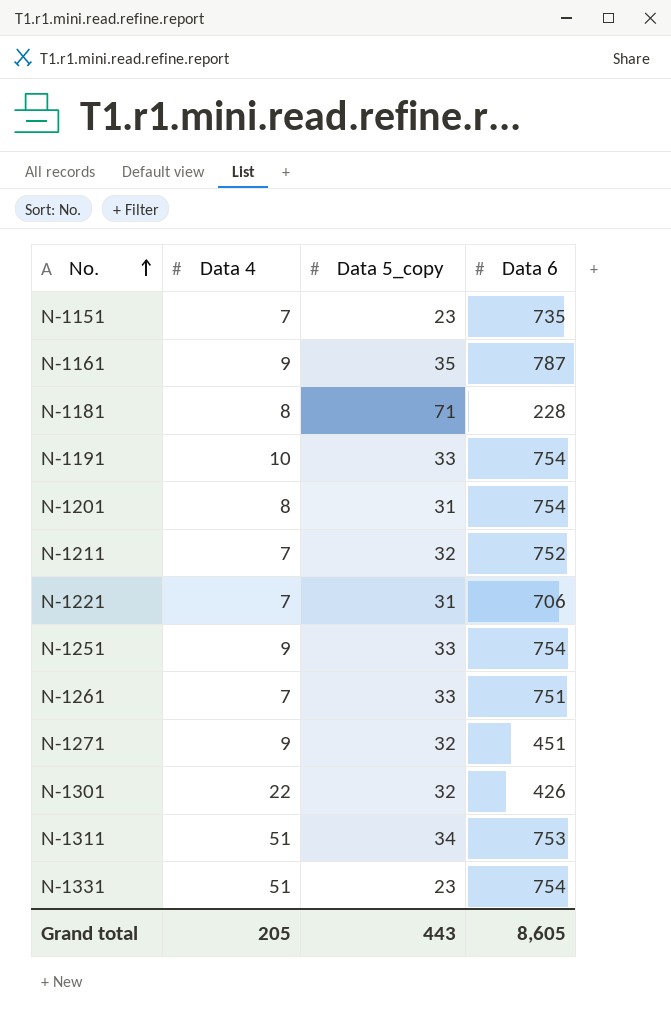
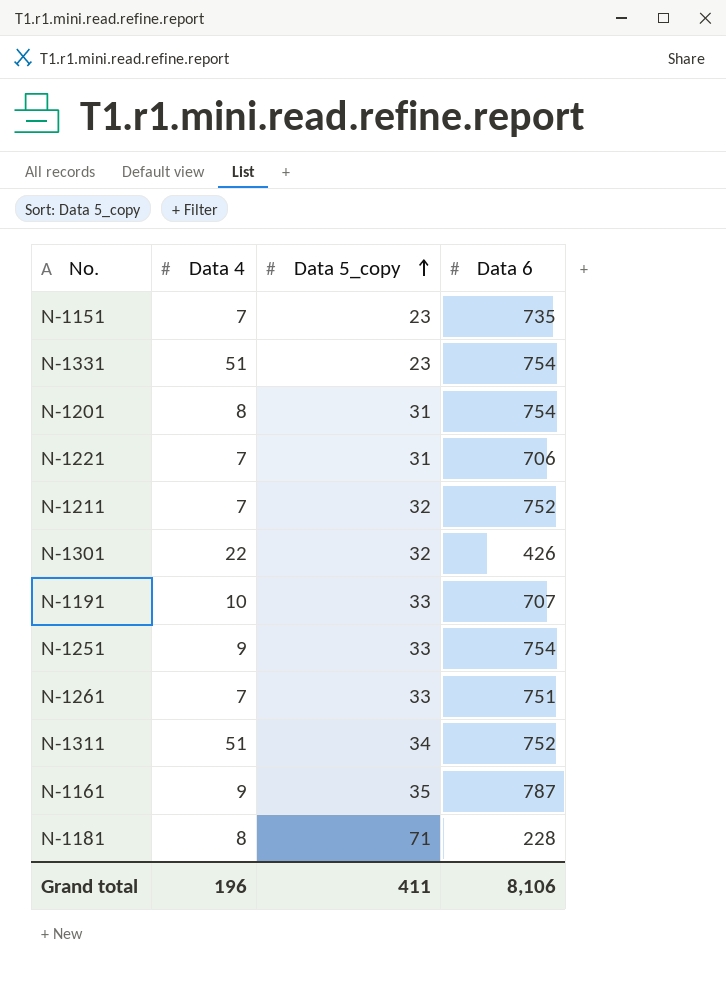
row order: No. ascending -> Data 5_copy ascending
row N-1271: 9 | 32 | 451 -> none
N-1191 | Data 6: 754 -> 707
N-1311 | Data 6: 753 -> 752
Grand total | Data 4: 205 -> 196
Grand total | Data 5_copy: 443 -> 411
Grand total | Data 6: 8,605 -> 8,106

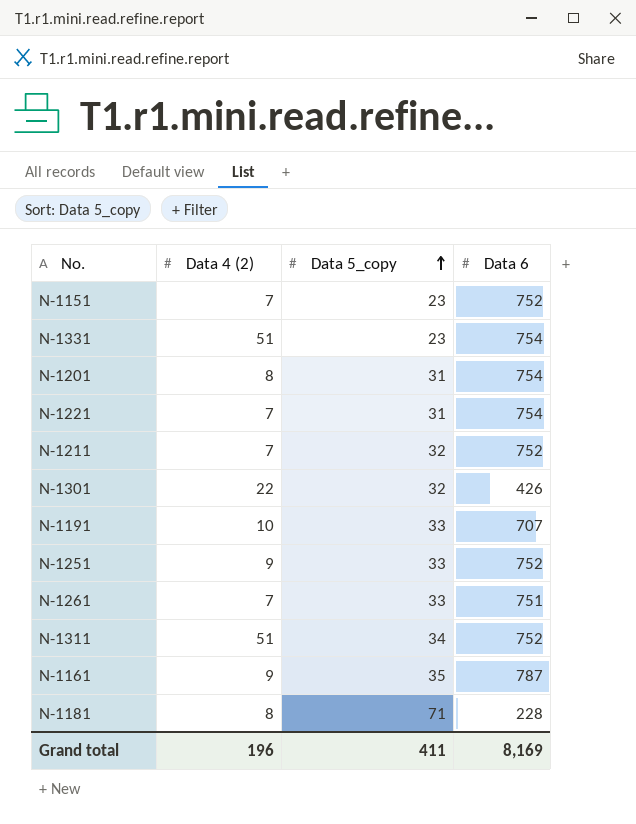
column name: Data 4 -> Data 4 (2)
N-1151 | Data 6: 735 -> 752
N-1221 | Data 6: 706 -> 754
N-1251 | Data 6: 754 -> 752
Grand total | Data 6: 8,106 -> 8,169

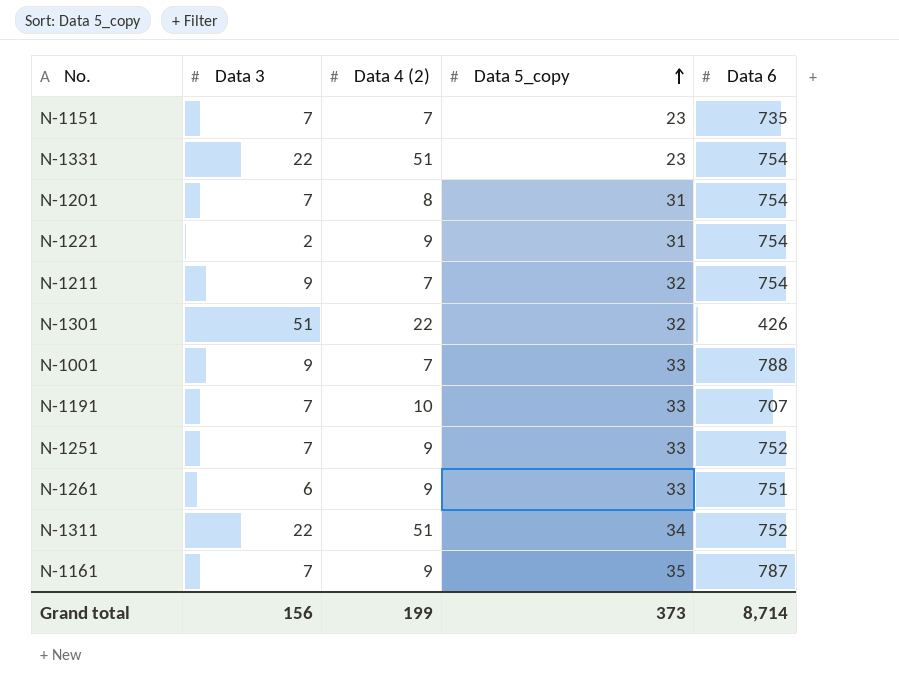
column Data 3 | position: none -> 2
row N-1181: 8 | 71 | 228 -> none
N-1151 | Data 6: 752 -> 735
N-1221 | Data 4 (2): 7 -> 9
N-1211 | Data 6: 752 -> 754
row N-1001: none -> 9 | 7 | 33 | 788
N-1261 | Data 4 (2): 7 -> 9
Grand total | Data 4 (2): 196 -> 199
Grand total | Data 5_copy: 411 -> 373
Grand total | Data 6: 8,169 -> 8,714

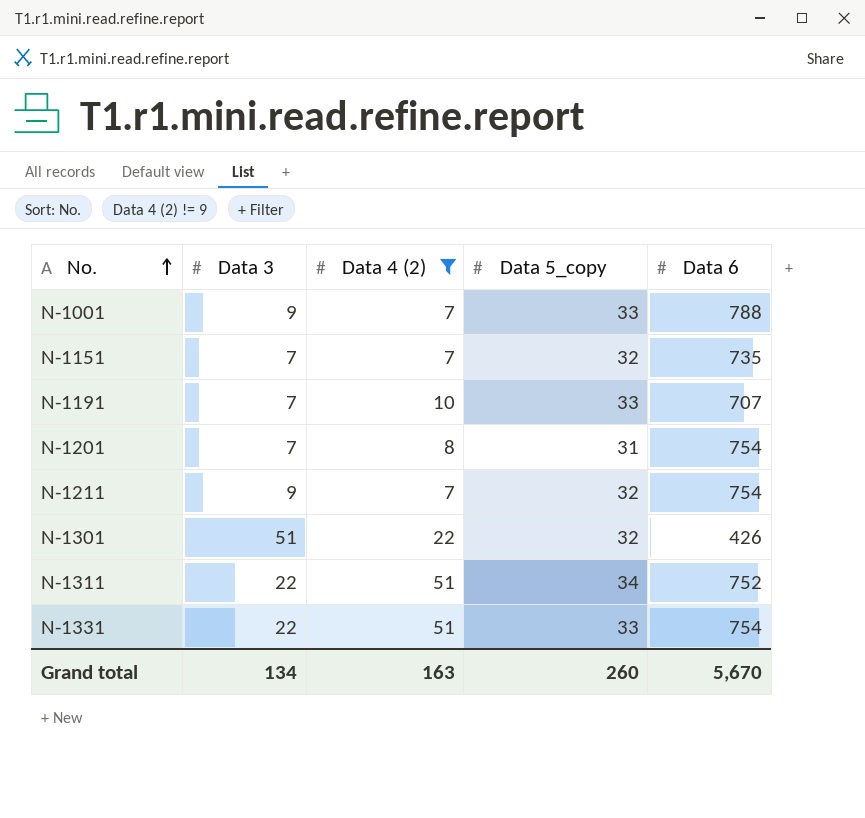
filter: none -> Data 4 (2) != 9
row order: Data 5_copy ascending -> No. ascending
N-1151 | Data 5_copy: 23 -> 32
N-1331 | Data 5_copy: 23 -> 33
Grand total | Data 3: 156 -> 134
Grand total | Data 4 (2): 199 -> 163
Grand total | Data 5_copy: 373 -> 260
Grand total | Data 6: 8,714 -> 5,670

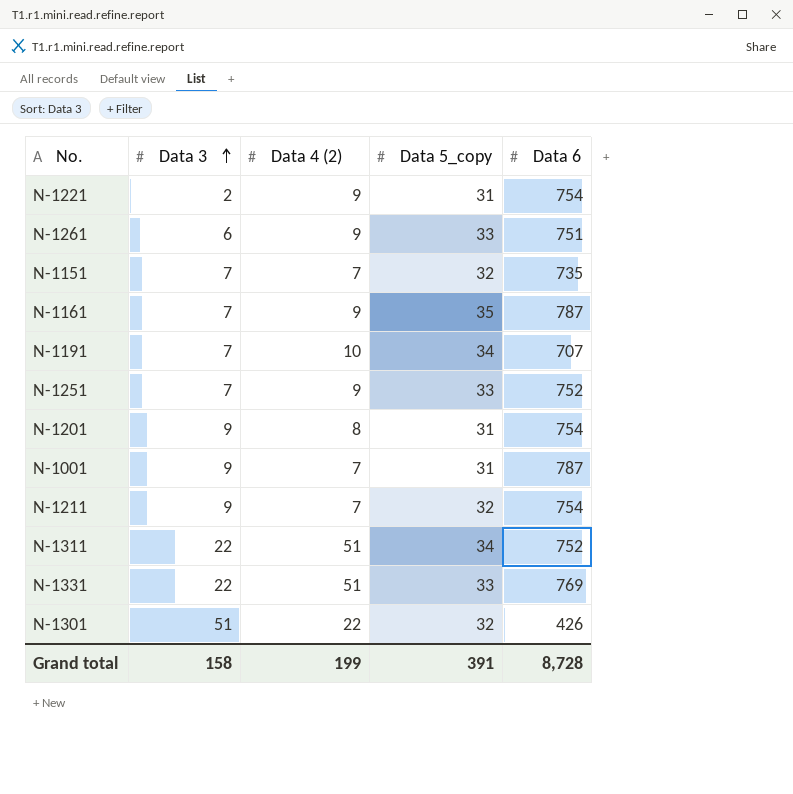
filter: Data 4 (2) != 9 -> none
row order: No. ascending -> Data 3 ascending
N-1191 | Data 5_copy: 33 -> 34
N-1201 | Data 3: 7 -> 9
N-1001 | Data 5_copy: 33 -> 31
N-1001 | Data 6: 788 -> 787
N-1331 | Data 6: 754 -> 769
Grand total | Data 3: 134 -> 158
Grand total | Data 4 (2): 163 -> 199
Grand total | Data 5_copy: 260 -> 391
Grand total | Data 6: 5,670 -> 8,728

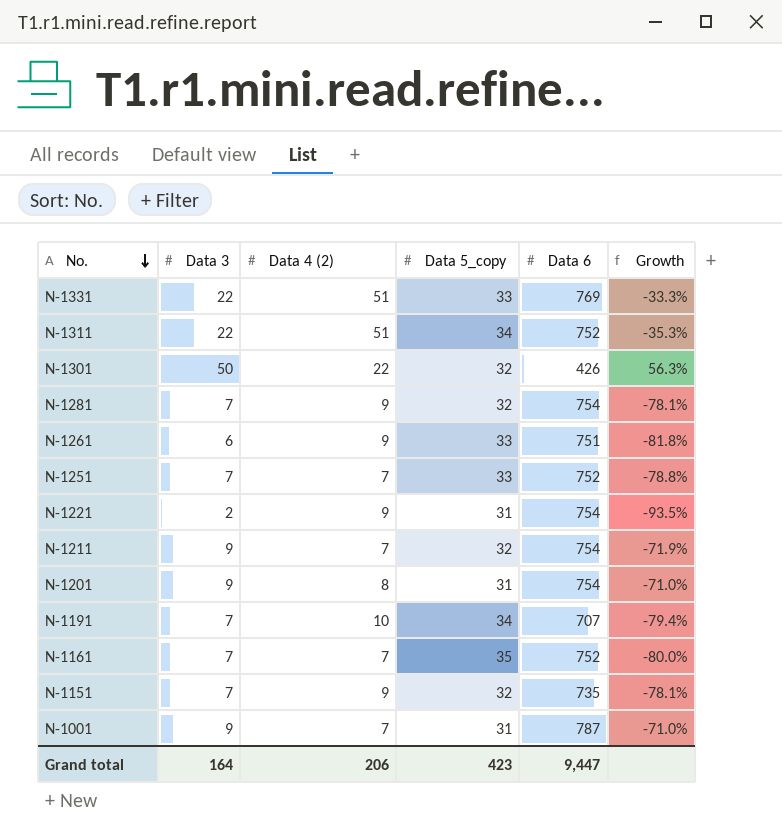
row order: Data 3 ascending -> No. descending
column Growth | formula: none -> ([Data 3] - [Data 5_copy]) / [Data 5_copy]
N-1301 | Data 3: 51 -> 50
row N-1281: none -> 7 | 9 | 32 | 754 | -78.1%
N-1251 | Data 4 (2): 9 -> 7
N-1161 | Data 4 (2): 9 -> 7
N-1161 | Data 6: 787 -> 752
N-1151 | Data 4 (2): 7 -> 9
Grand total | Data 3: 158 -> 164
Grand total | Data 4 (2): 199 -> 206
Grand total | Data 5_copy: 391 -> 423
Grand total | Data 6: 8,728 -> 9,447

